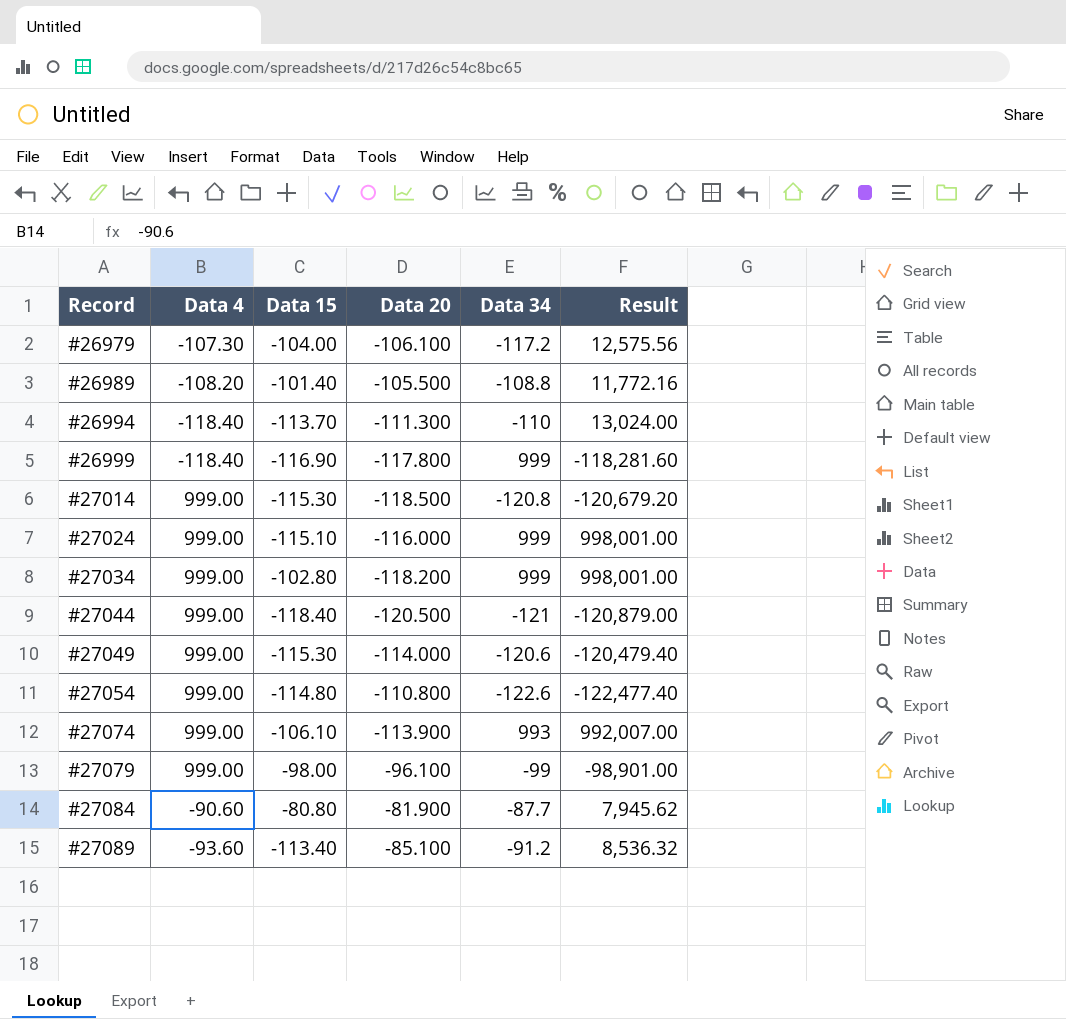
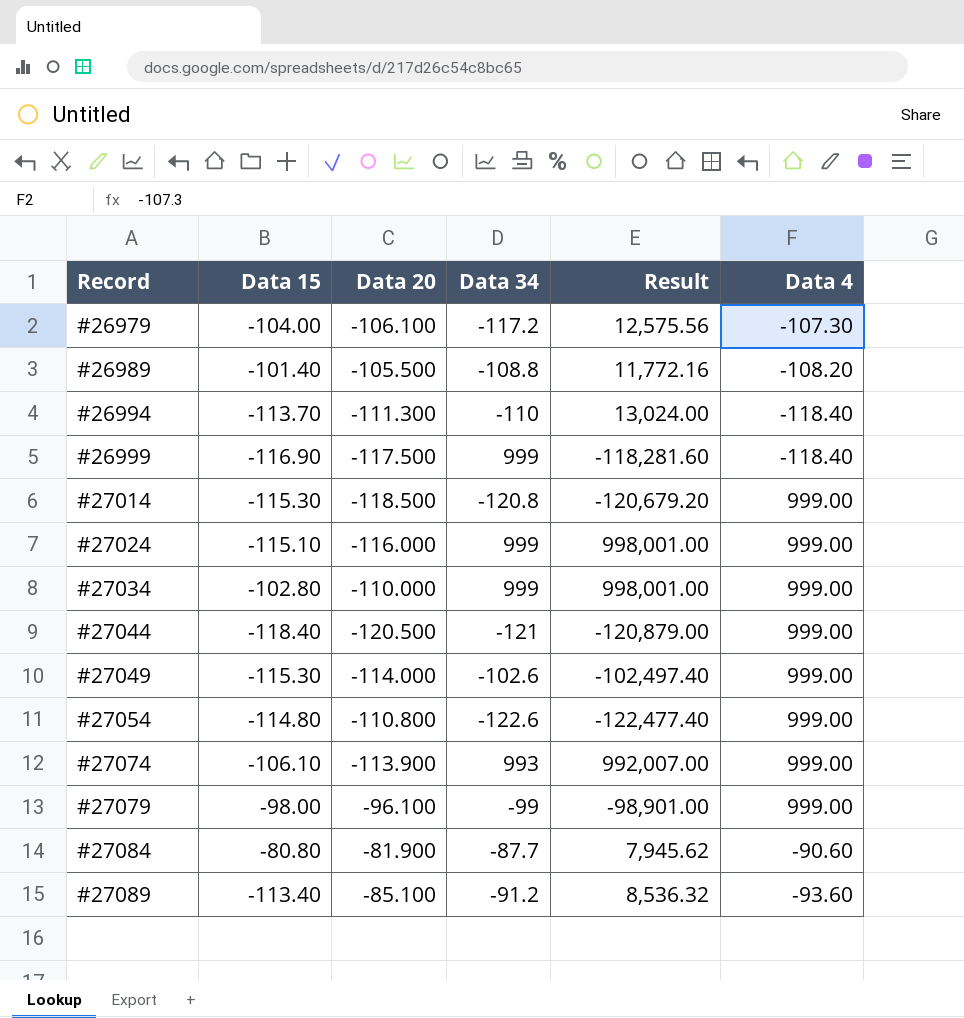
column Data 4 | position: 2 -> 6
#26999 | Data 20: -117.800 -> -117.500
#27034 | Data 20: -118.200 -> -110.000
#27049 | Data 34: -120.6 -> -102.6
#27049 | Result: -120,479.40 -> -102,497.40

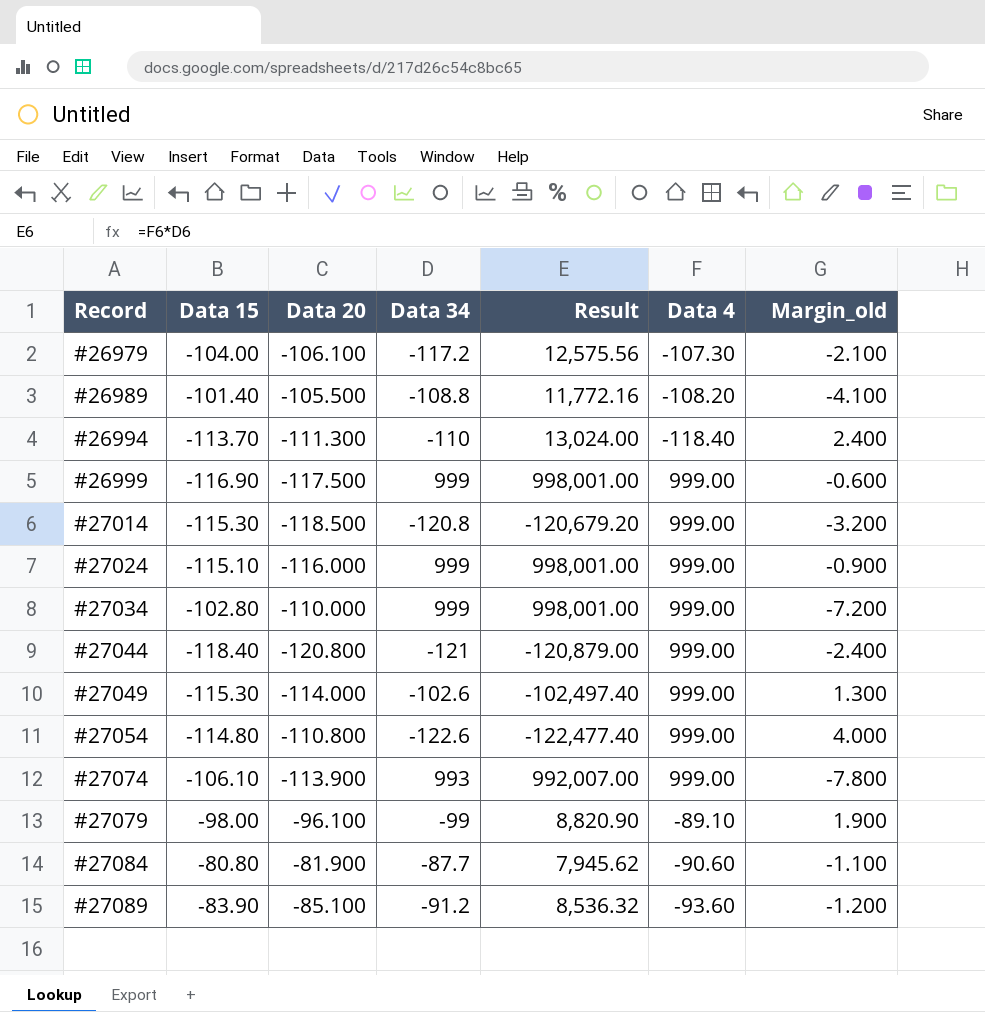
column Margin_old | formula: none -> [Data 20] - [Data 15]
#26999 | Result: -118,281.60 -> 998,001.00
#26999 | Data 4: -118.40 -> 999.00
#27044 | Data 20: -120.500 -> -120.800
#27079 | Result: -98,901.00 -> 8,820.90
#27079 | Data 4: 999.00 -> -89.10
#27089 | Data 15: -113.40 -> -83.90

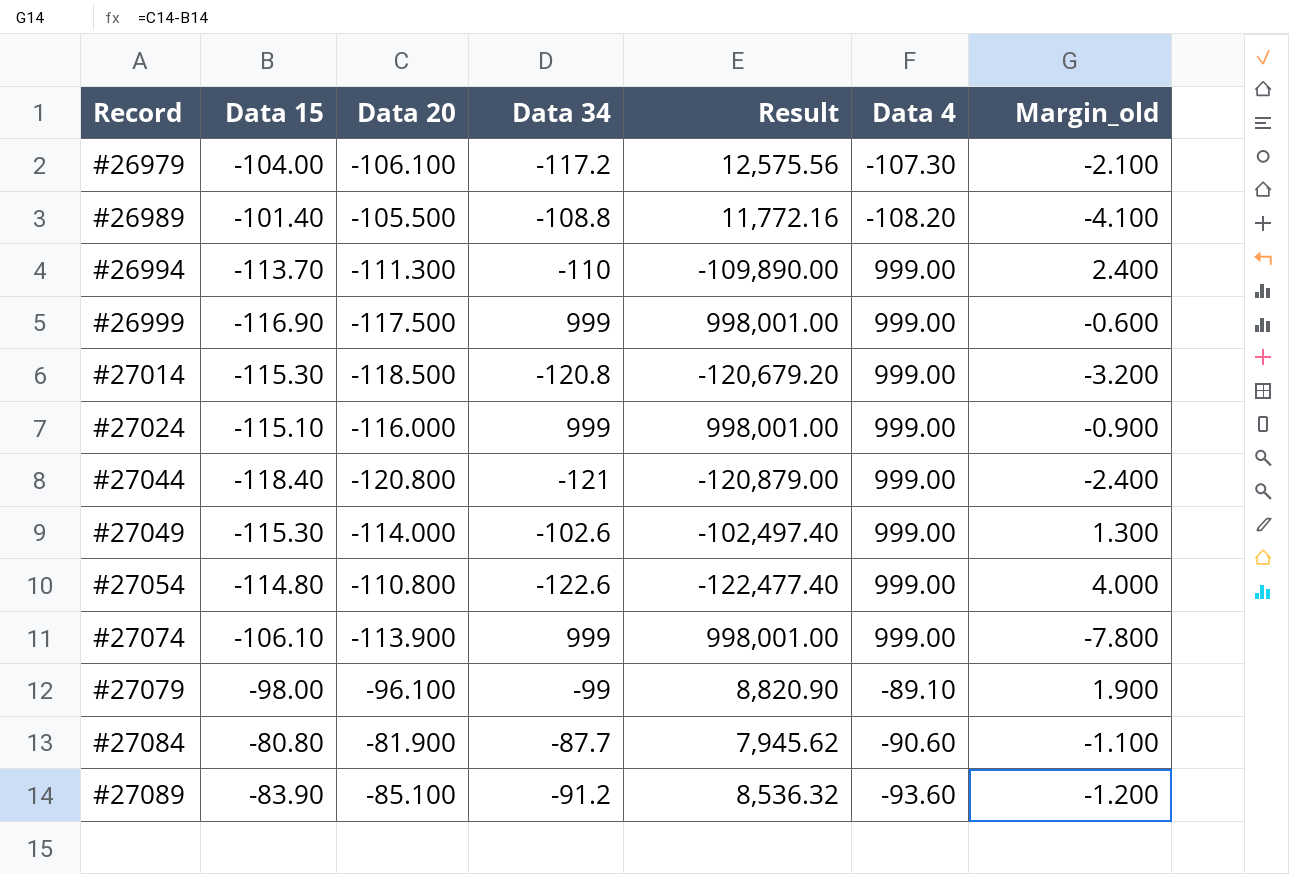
row #27034: -102.80 | -110.000 | 999 | 998,001.00 | 999.00 | -7.200 -> none
#26994 | Result: 13,024.00 -> -109,890.00
#26994 | Data 4: -118.40 -> 999.00
#27074 | Data 34: 993 -> 999
#27074 | Result: 992,007.00 -> 998,001.00

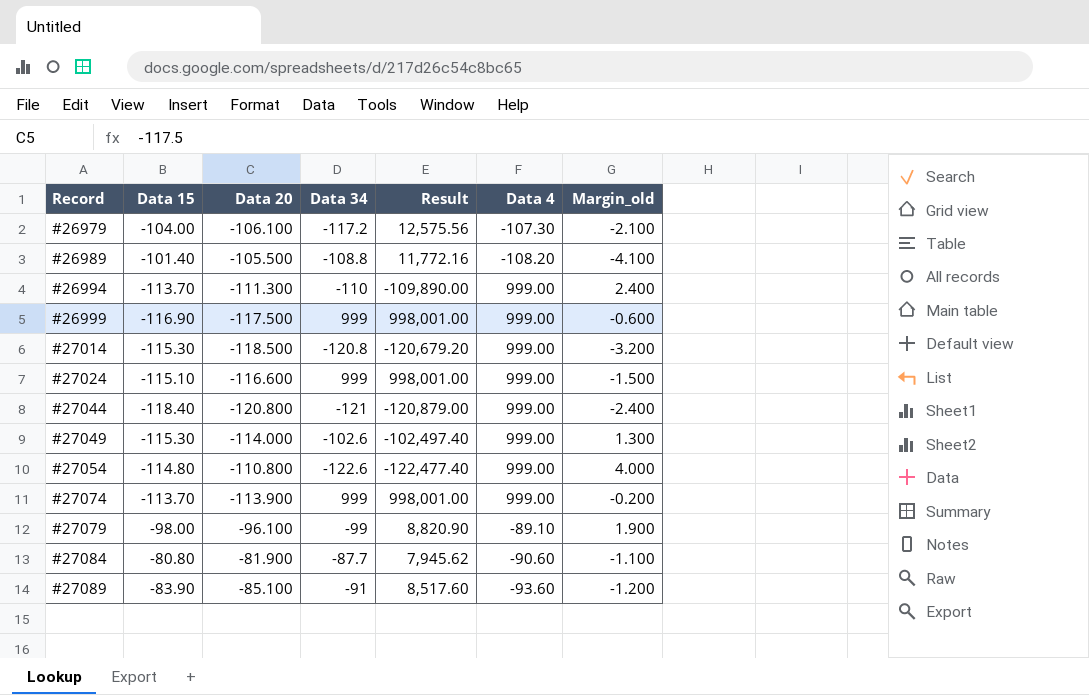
#27024 | Data 20: -116.000 -> -116.600
#27024 | Margin_old: -0.900 -> -1.500
#27074 | Data 15: -106.10 -> -113.70
#27074 | Margin_old: -7.800 -> -0.200
#27089 | Data 34: -91.2 -> -91
#27089 | Result: 8,536.32 -> 8,517.60

